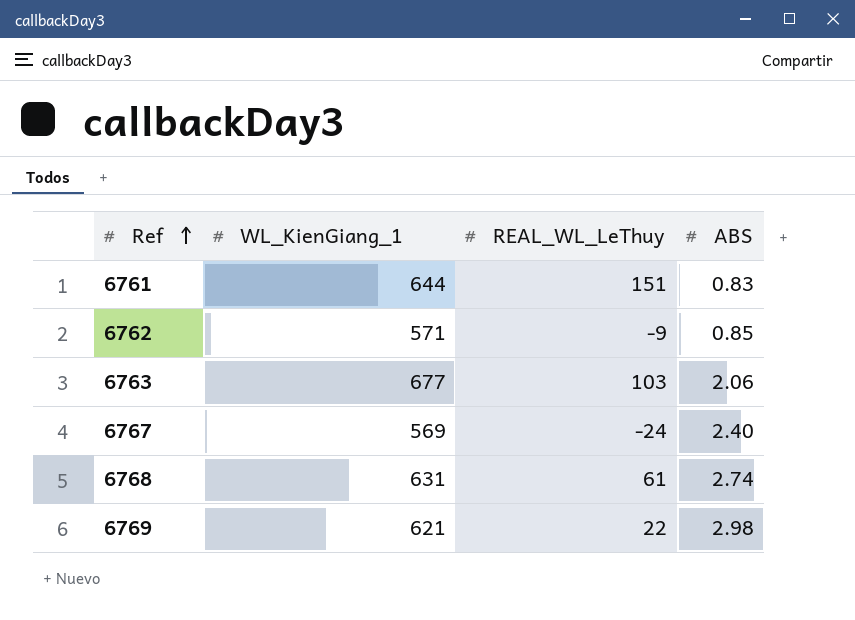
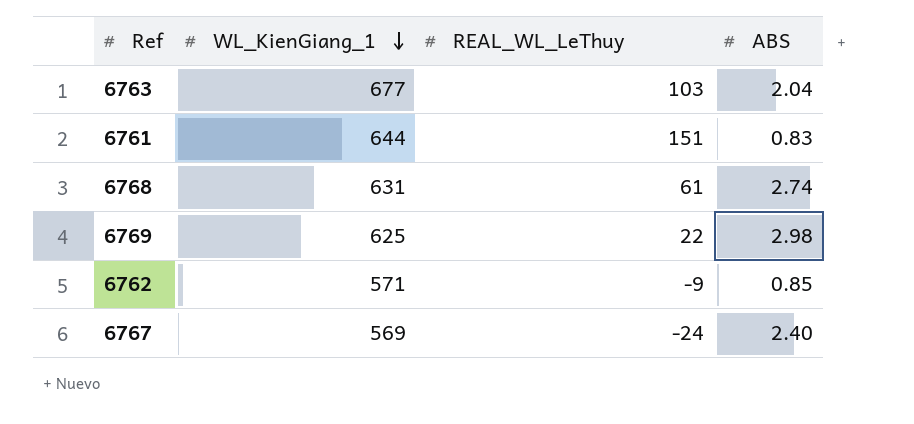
row order: Ref ascending -> WL_KienGiang_1 descending
6763 | ABS: 2.06 -> 2.04
6769 | WL_KienGiang_1: 621 -> 625

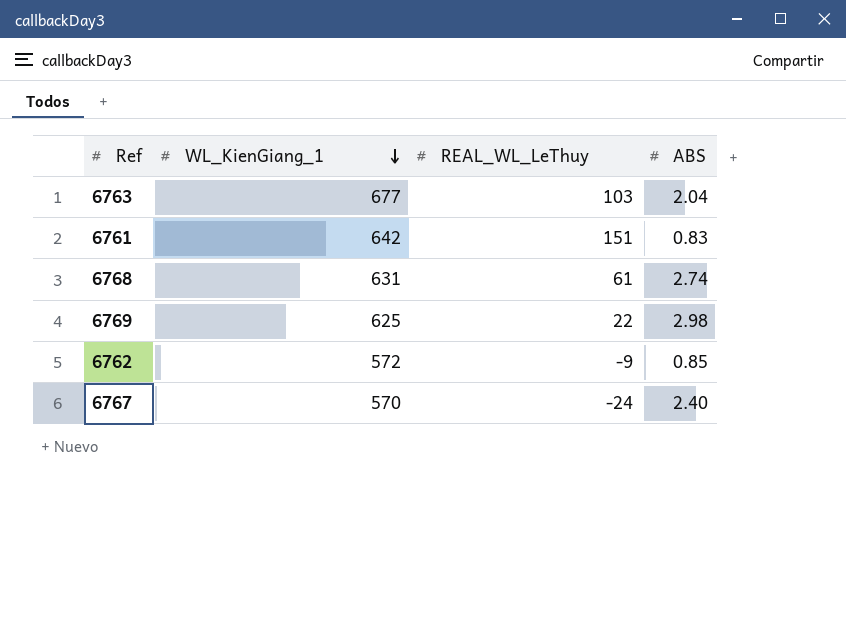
6761 | WL_KienGiang_1: 644 -> 642
6762 | WL_KienGiang_1: 571 -> 572
6767 | WL_KienGiang_1: 569 -> 570

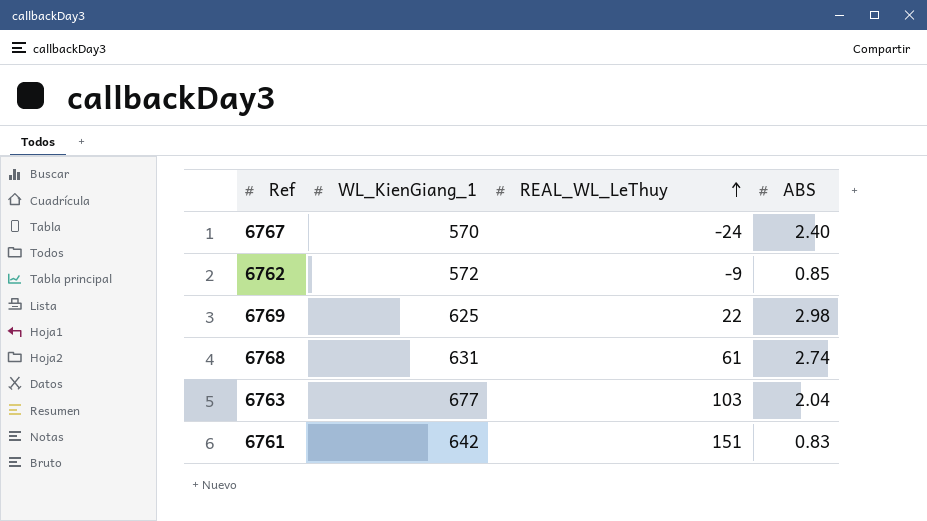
row order: WL_KienGiang_1 descending -> REAL_WL_LeThuy ascending

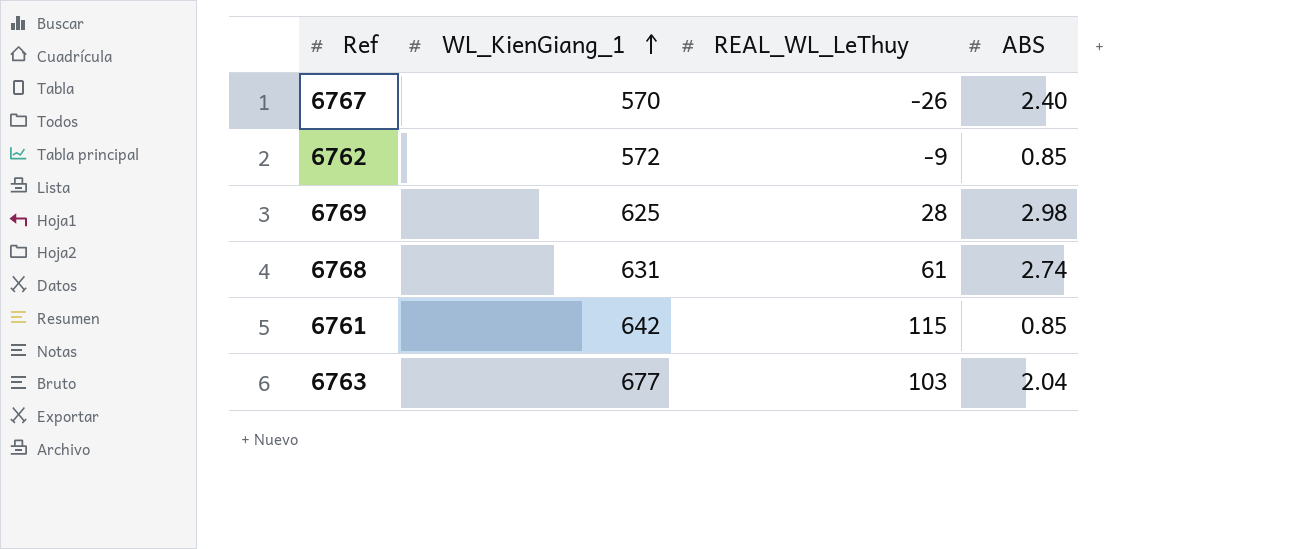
row order: REAL_WL_LeThuy ascending -> WL_KienGiang_1 ascending
6767 | REAL_WL_LeThuy: -24 -> -26
6769 | REAL_WL_LeThuy: 22 -> 28
6761 | REAL_WL_LeThuy: 151 -> 115
6761 | ABS: 0.83 -> 0.85

